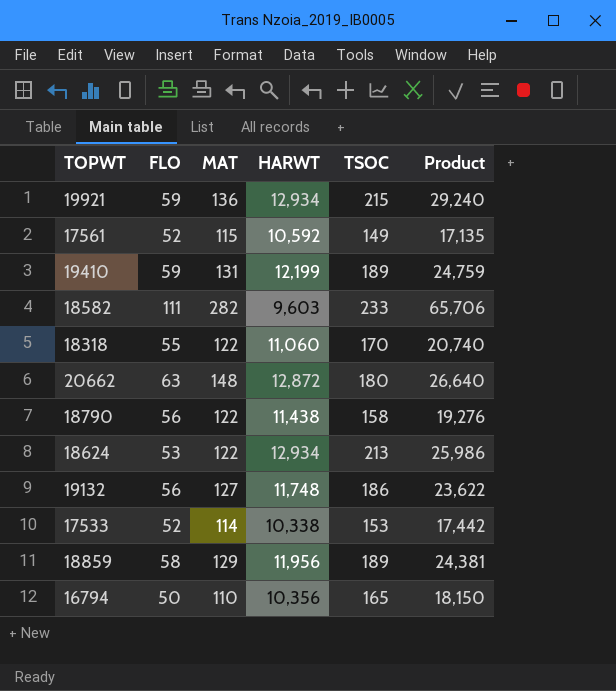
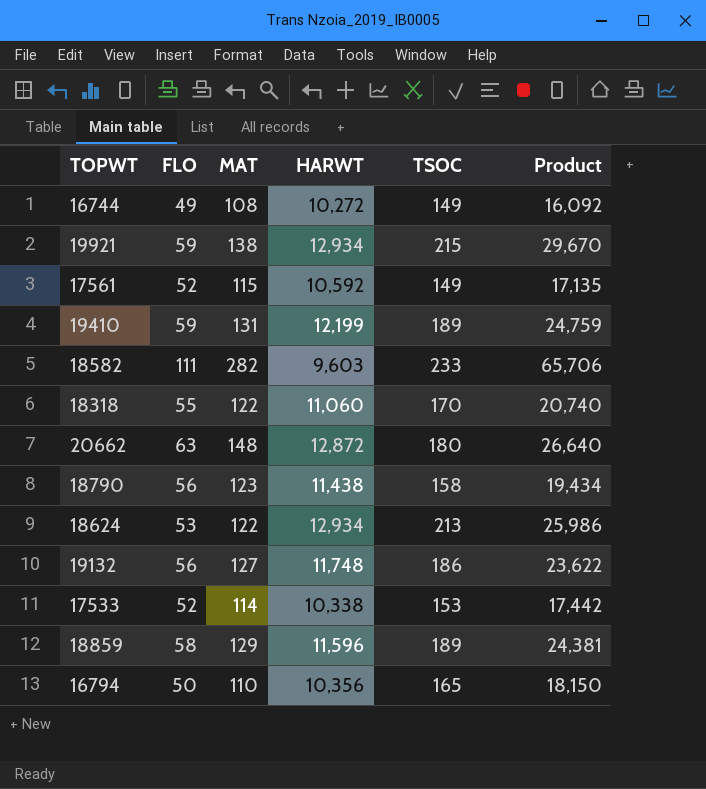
row 16744: none -> 49 | 108 | 10,272 | 149 | 16,092
19921 | MAT: 136 -> 138
19921 | Product: 29,240 -> 29,670
18790 | MAT: 122 -> 123
18790 | Product: 19,276 -> 19,434
18859 | HARWT: 11,956 -> 11,596

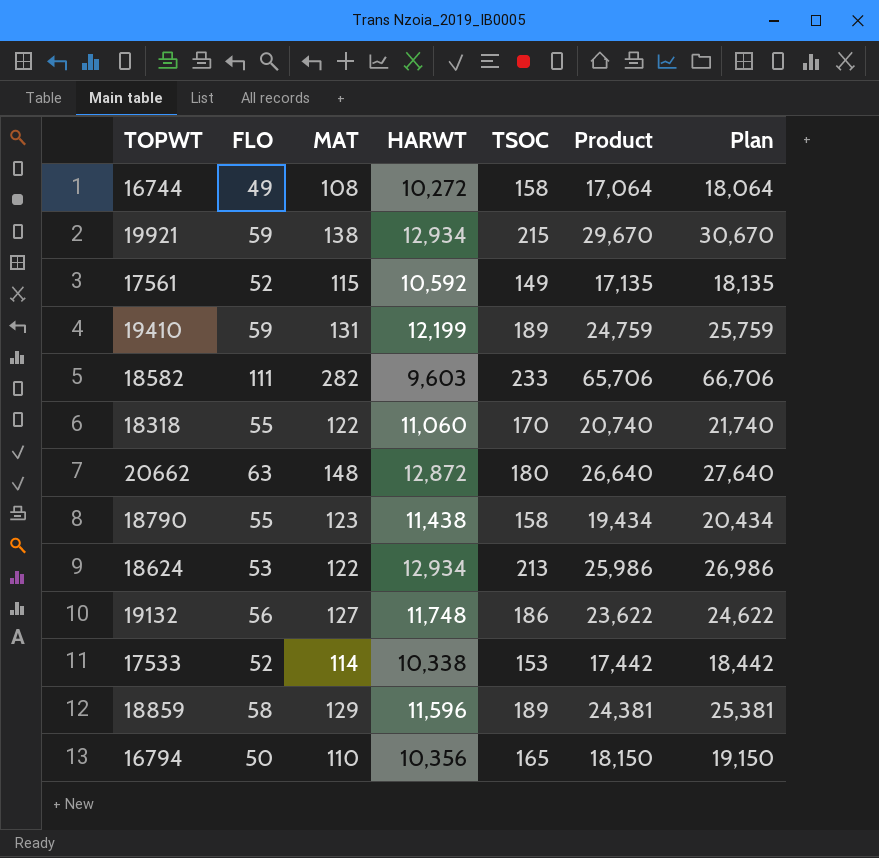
column Plan | formula: none -> [Product] + 1000
16744 | TSOC: 149 -> 158
16744 | Product: 16,092 -> 17,064
18790 | FLO: 56 -> 55

